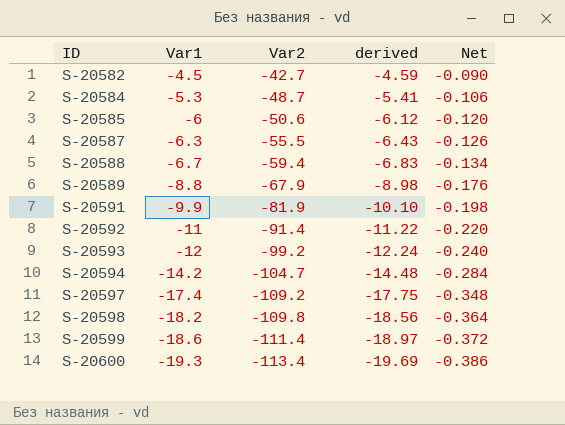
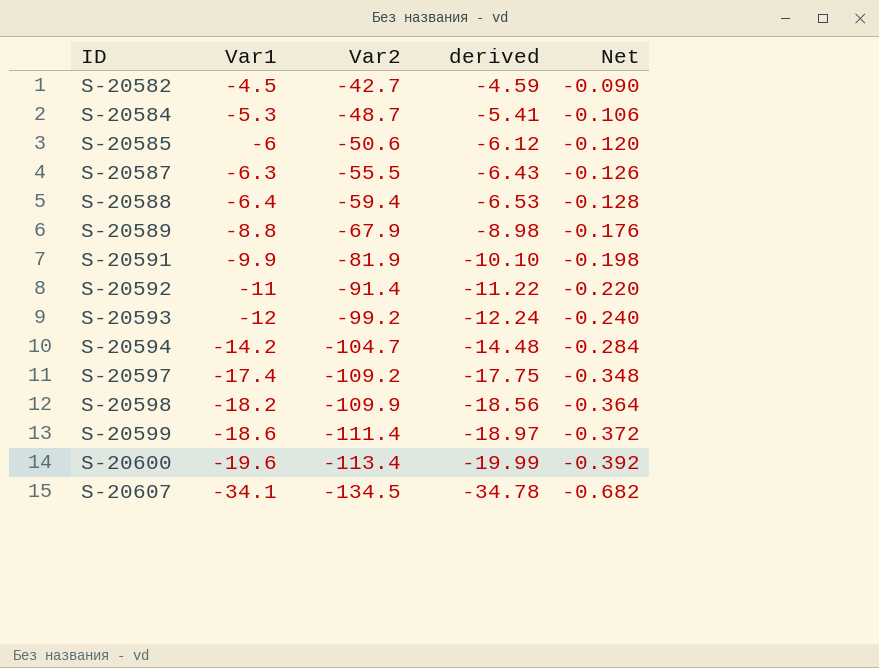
S-20588 | Var1: -6.7 -> -6.4
S-20588 | derived: -6.83 -> -6.53
S-20588 | Net: -0.134 -> -0.128
S-20598 | Var2: -109.8 -> -109.9
S-20600 | Var1: -19.3 -> -19.6
S-20600 | derived: -19.69 -> -19.99
S-20600 | Net: -0.386 -> -0.392
row S-20607: none -> -34.1 | -134.5 | -34.78 | -0.682

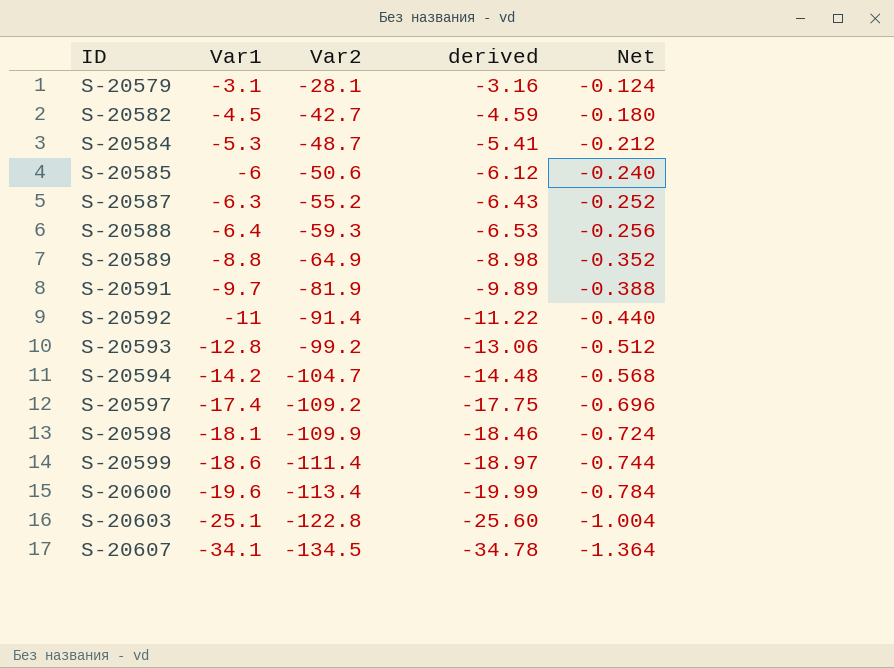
column Net | formula: [Var1] * 0.02 -> [Var1] * 0.04
row S-20579: none -> -3.1 | -28.1 | -3.16 | -0.124
S-20587 | Var2: -55.5 -> -55.2
S-20588 | Var2: -59.4 -> -59.3
S-20589 | Var2: -67.9 -> -64.9
S-20591 | Var1: -9.9 -> -9.7
S-20591 | derived: -10.10 -> -9.89
S-20593 | Var1: -12 -> -12.8
S-20593 | derived: -12.24 -> -13.06
S-20598 | Var1: -18.2 -> -18.1
S-20598 | derived: -18.56 -> -18.46
row S-20603: none -> -25.1 | -122.8 | -25.60 | -1.004

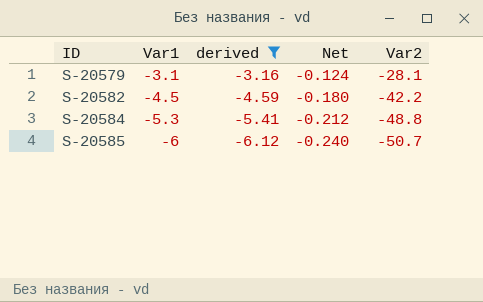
filter: none -> derived >= -6.12
column Var2 | position: 3 -> 5
S-20582 | Var2: -42.7 -> -42.2
S-20584 | Var2: -48.7 -> -48.8
S-20585 | Var2: -50.6 -> -50.7

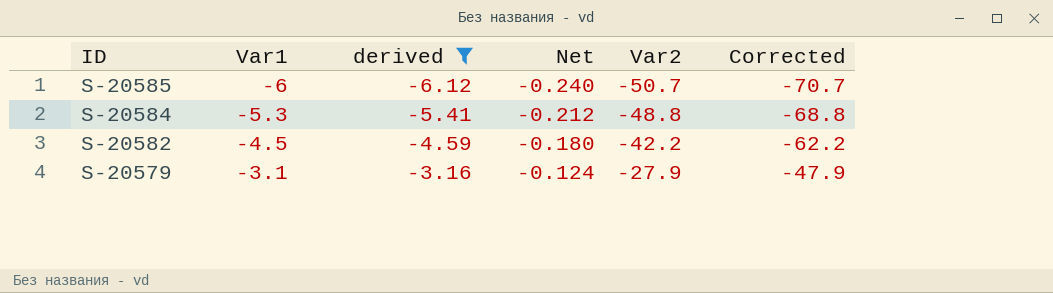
row order: ID ascending -> ID descending
column Corrected | formula: none -> [Var2] - 20
S-20579 | Var2: -28.1 -> -27.9

